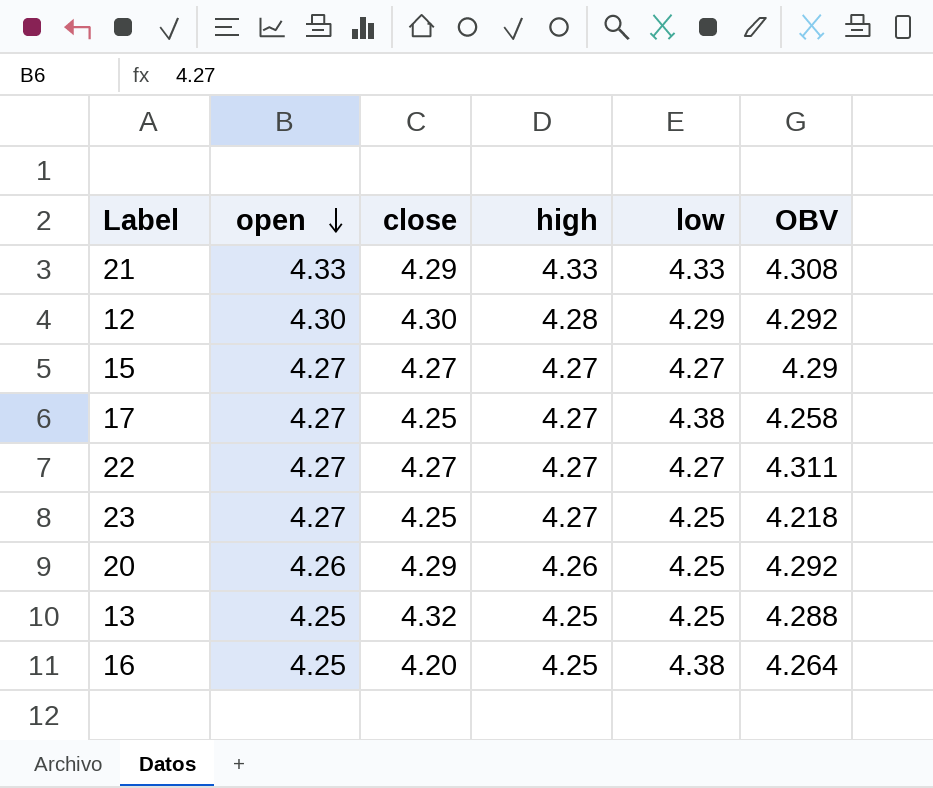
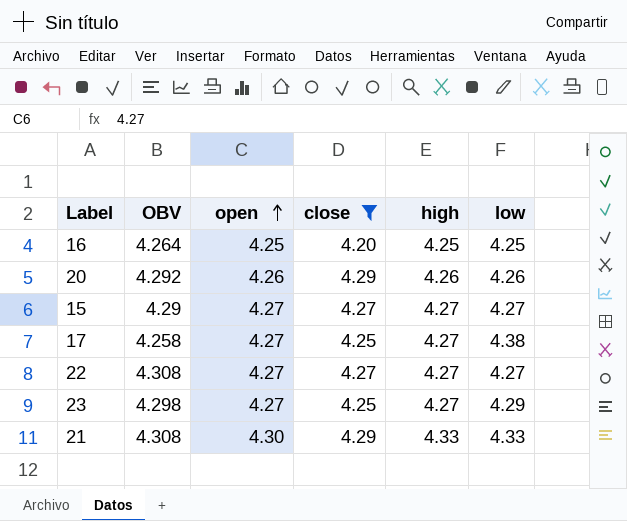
filter: none -> close <= 4.29
row order: open descending -> open ascending
column OBV | position: 6 -> 2
16 | low: 4.38 -> 4.25
20 | low: 4.25 -> 4.26
22 | OBV: 4.311 -> 4.308
23 | OBV: 4.218 -> 4.298
23 | low: 4.25 -> 4.29
21 | open: 4.33 -> 4.30

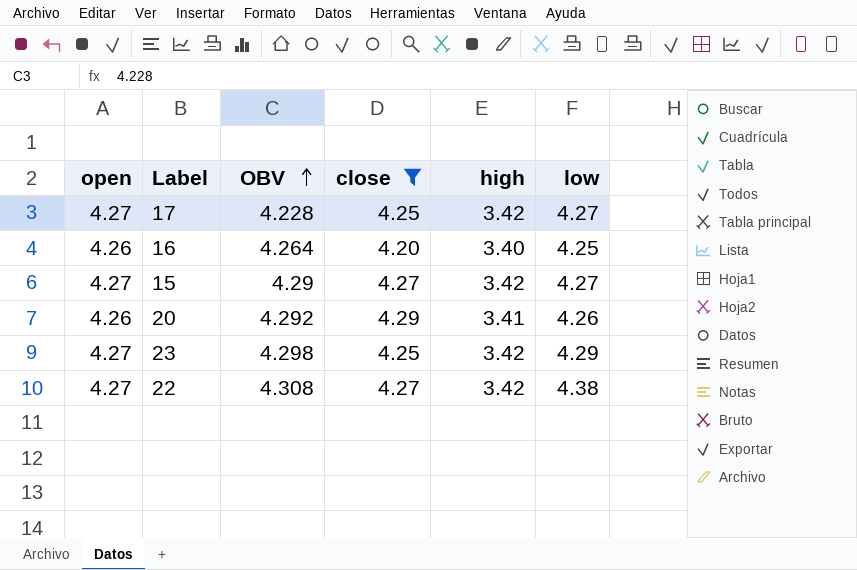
row order: open ascending -> OBV ascending
column open | position: 3 -> 1
row 21: 4.308 | 4.30 | 4.29 | 4.33 | 4.33 -> none
17 | OBV: 4.258 -> 4.228
17 | high: 4.27 -> 3.42
17 | low: 4.38 -> 4.27
16 | open: 4.25 -> 4.26
16 | high: 4.25 -> 3.40
15 | high: 4.27 -> 3.42
20 | high: 4.26 -> 3.41
23 | high: 4.27 -> 3.42
22 | high: 4.27 -> 3.42
22 | low: 4.27 -> 4.38

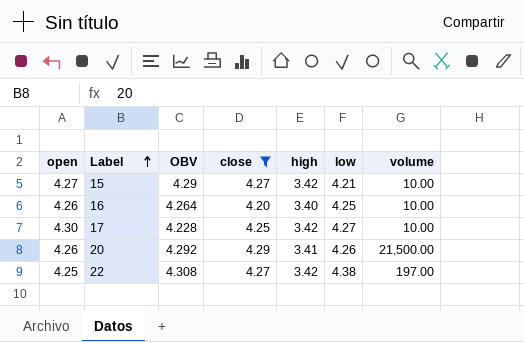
row order: OBV ascending -> Label ascending
column volume | position: none -> 7
row 23: 4.27 | 4.298 | 4.25 | 3.42 | 4.29 -> none
15 | low: 4.27 -> 4.21
17 | open: 4.27 -> 4.30
22 | open: 4.27 -> 4.25

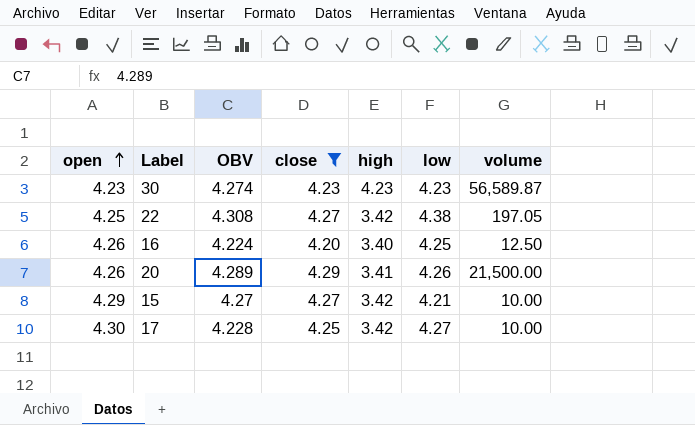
row order: Label ascending -> open ascending
row 30: none -> 4.23 | 4.274 | 4.23 | 4.23 | 4.23 | 56,589.87
22 | volume: 197.00 -> 197.05
16 | OBV: 4.264 -> 4.224
16 | volume: 10.00 -> 12.50
20 | OBV: 4.292 -> 4.289
15 | open: 4.27 -> 4.29
15 | OBV: 4.29 -> 4.27

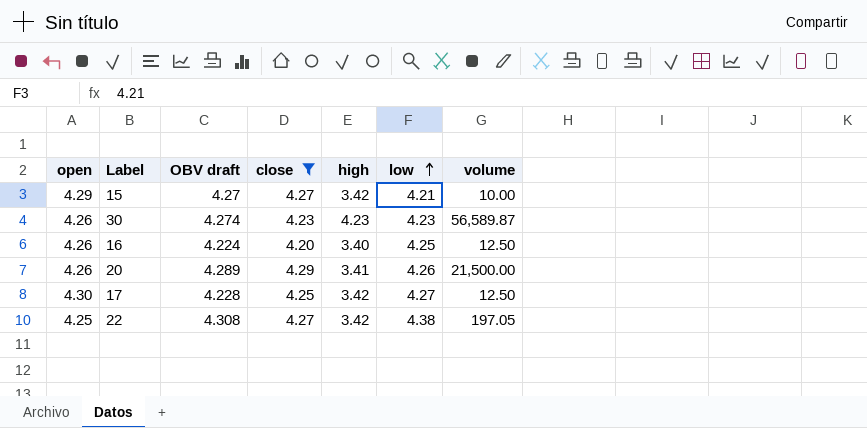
row order: open ascending -> low ascending
column name: OBV -> OBV draft
30 | open: 4.23 -> 4.26
17 | volume: 10.00 -> 12.50

